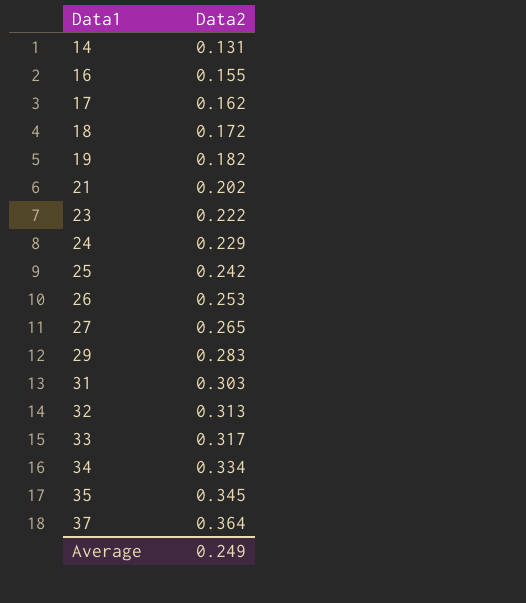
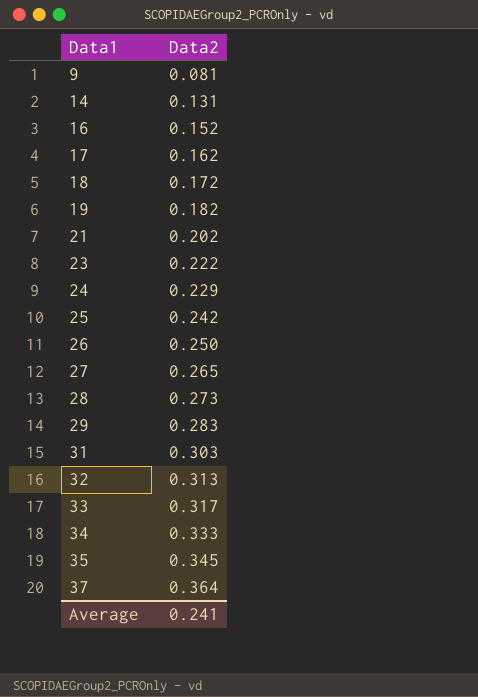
row 9: none -> 0.081
16 | Data2: 0.155 -> 0.152
26 | Data2: 0.253 -> 0.250
row 28: none -> 0.273
34 | Data2: 0.334 -> 0.333
Average | Data2: 0.249 -> 0.241

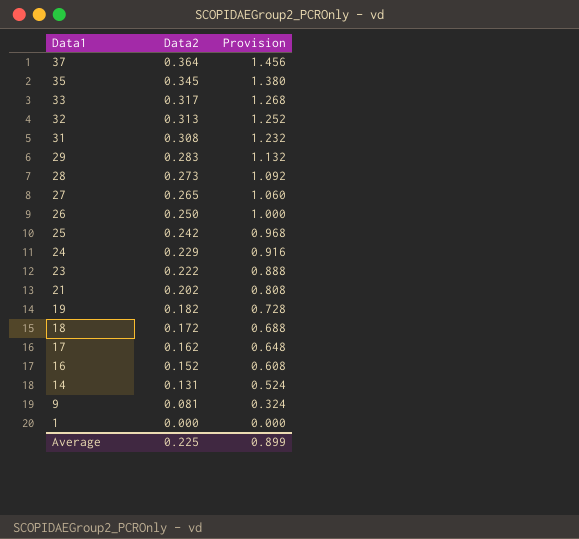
row order: Data1 ascending -> Data1 descending
column Provision | formula: none -> [Data2] * 4
row 34: 0.333 -> none
31 | Data2: 0.303 -> 0.308
row 1: none -> 0.000 | 0.000
Average | Data2: 0.241 -> 0.225

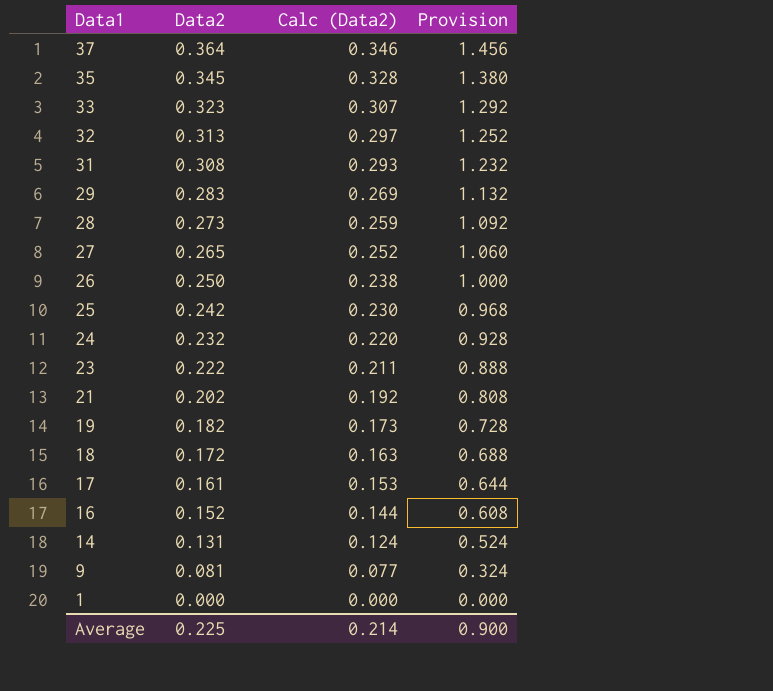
column Calc (Data2) | formula: none -> [Data2] * 0.95
33 | Data2: 0.317 -> 0.323
33 | Provision: 1.268 -> 1.292
24 | Data2: 0.229 -> 0.232
24 | Provision: 0.916 -> 0.928
17 | Data2: 0.162 -> 0.161
17 | Provision: 0.648 -> 0.644
Average | Provision: 0.899 -> 0.900

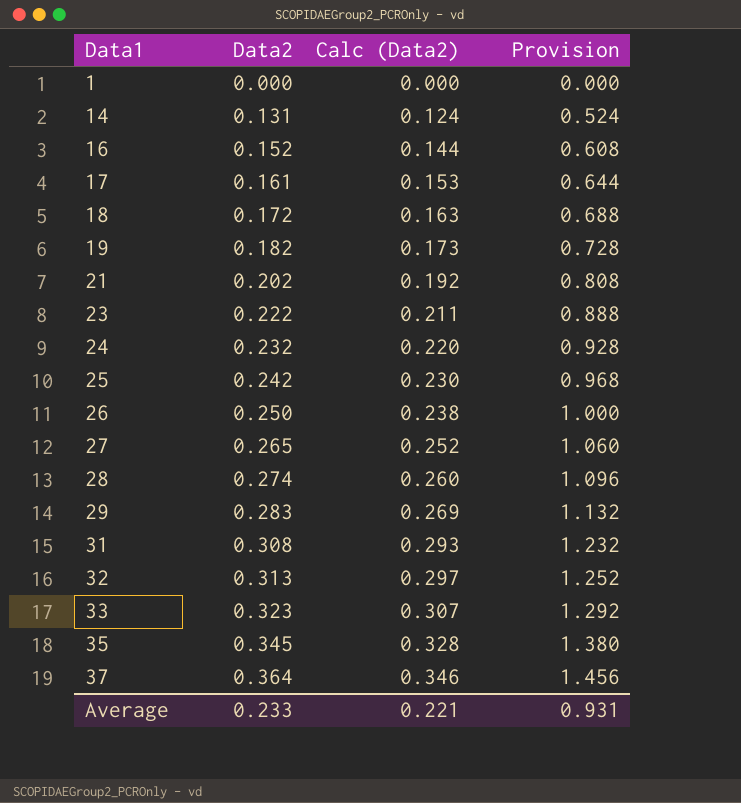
row order: Data1 descending -> Data1 ascending
row 9: 0.081 | 0.077 | 0.324 -> none
28 | Data2: 0.273 -> 0.274
28 | Calc (Data2): 0.259 -> 0.260
28 | Provision: 1.092 -> 1.096
Average | Data2: 0.225 -> 0.233
Average | Calc (Data2): 0.214 -> 0.221
Average | Provision: 0.900 -> 0.931

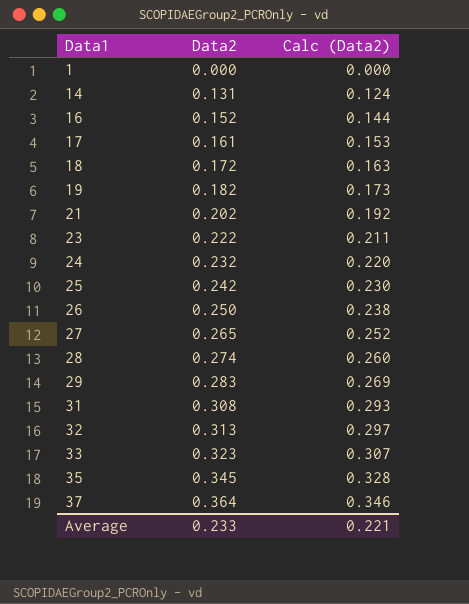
column Provision | formula: [Data2] * 4 -> none

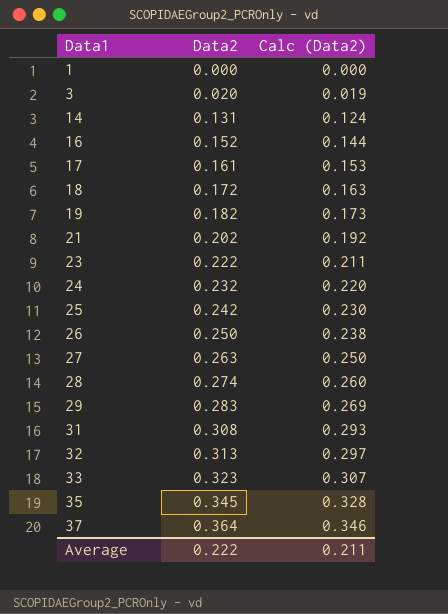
row 3: none -> 0.020 | 0.019
27 | Data2: 0.265 -> 0.263
27 | Calc (Data2): 0.252 -> 0.250
Average | Data2: 0.233 -> 0.222
Average | Calc (Data2): 0.221 -> 0.211

